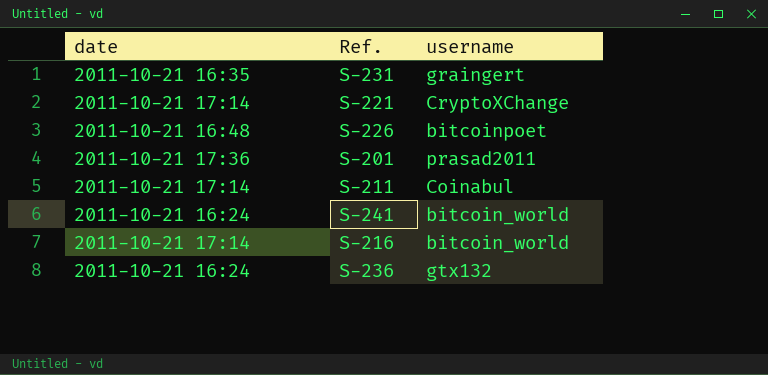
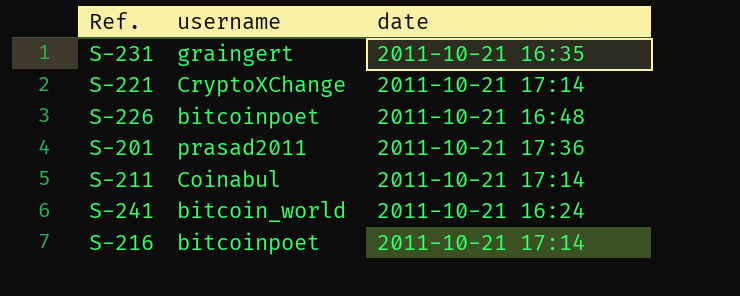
column date | position: 1 -> 3
row S-236: 2011-10-21 16:24 | gtx132 -> none
S-216 | username: bitcoin_world -> bitcoinpoet

